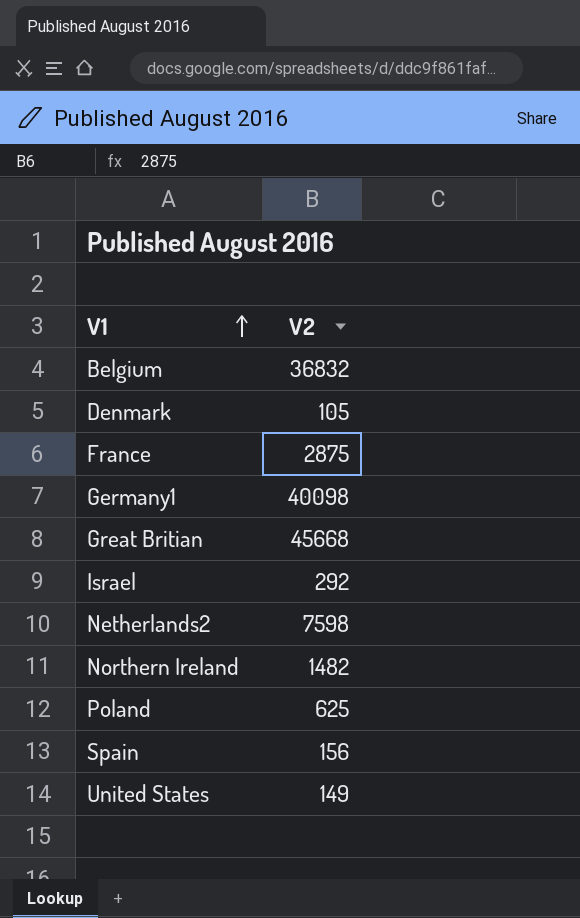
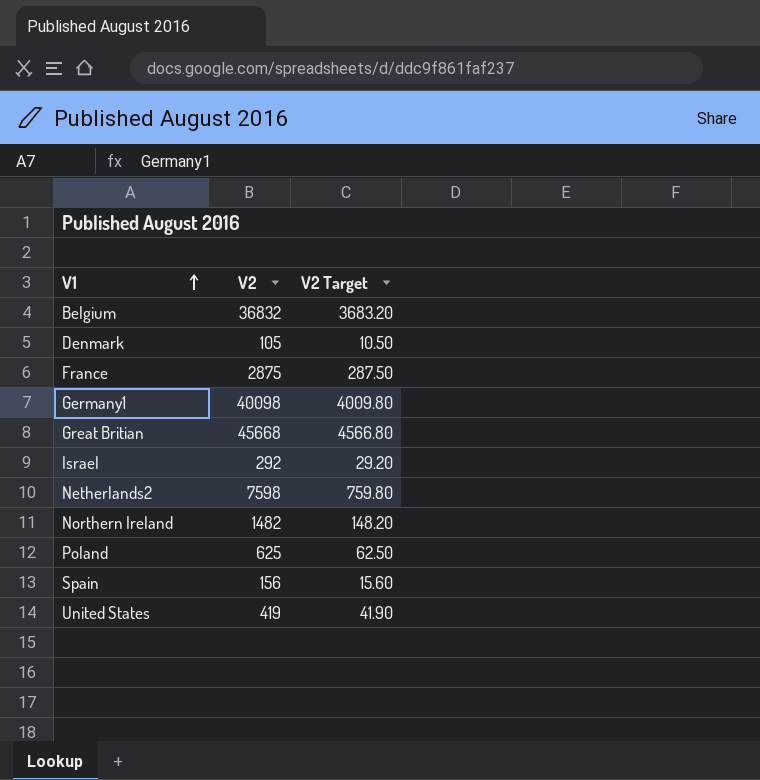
column V2 Target | formula: none -> [V2] * 0.1
United States | V2: 149 -> 419

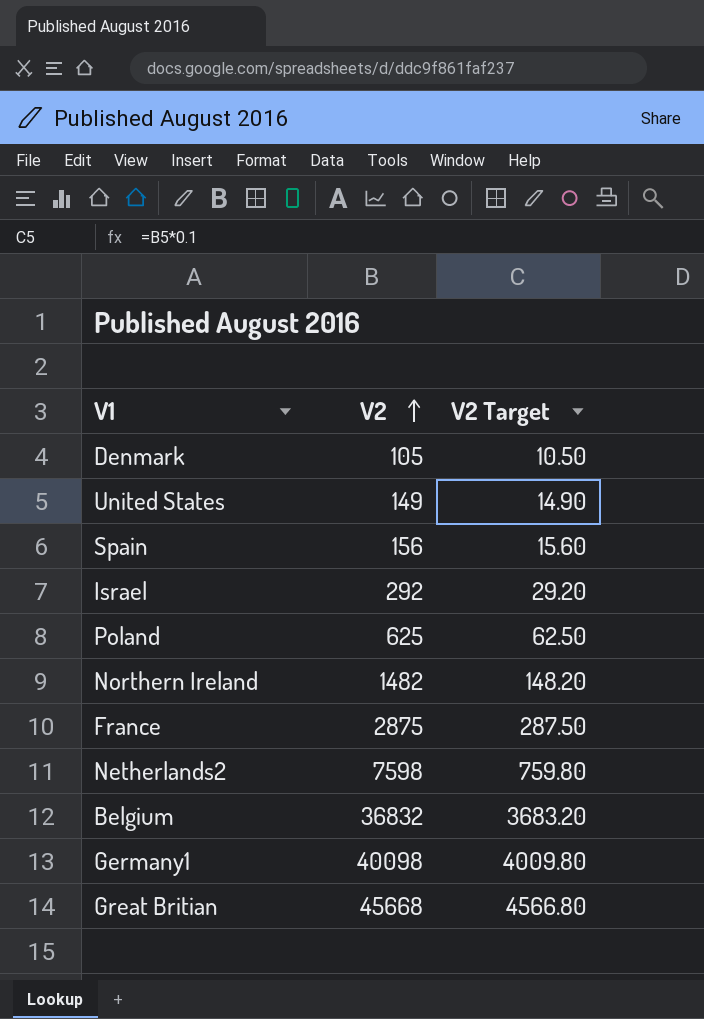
row order: V1 ascending -> V2 ascending
United States | V2: 419 -> 149
United States | V2 Target: 41.90 -> 14.90

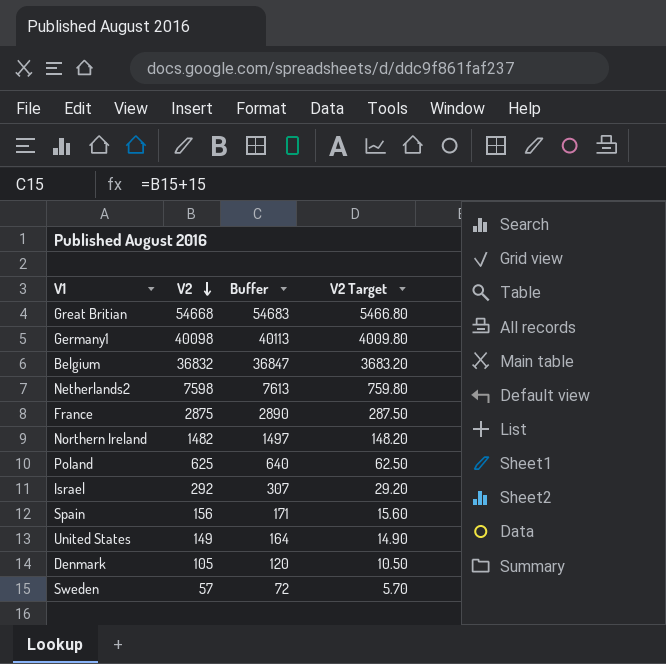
row order: V2 ascending -> V2 descending
column Buffer | formula: none -> [V2] + 15
Great Britian | V2: 45668 -> 54668
Great Britian | V2 Target: 4566.80 -> 5466.80
row Sweden: none -> 57 | 72 | 5.70

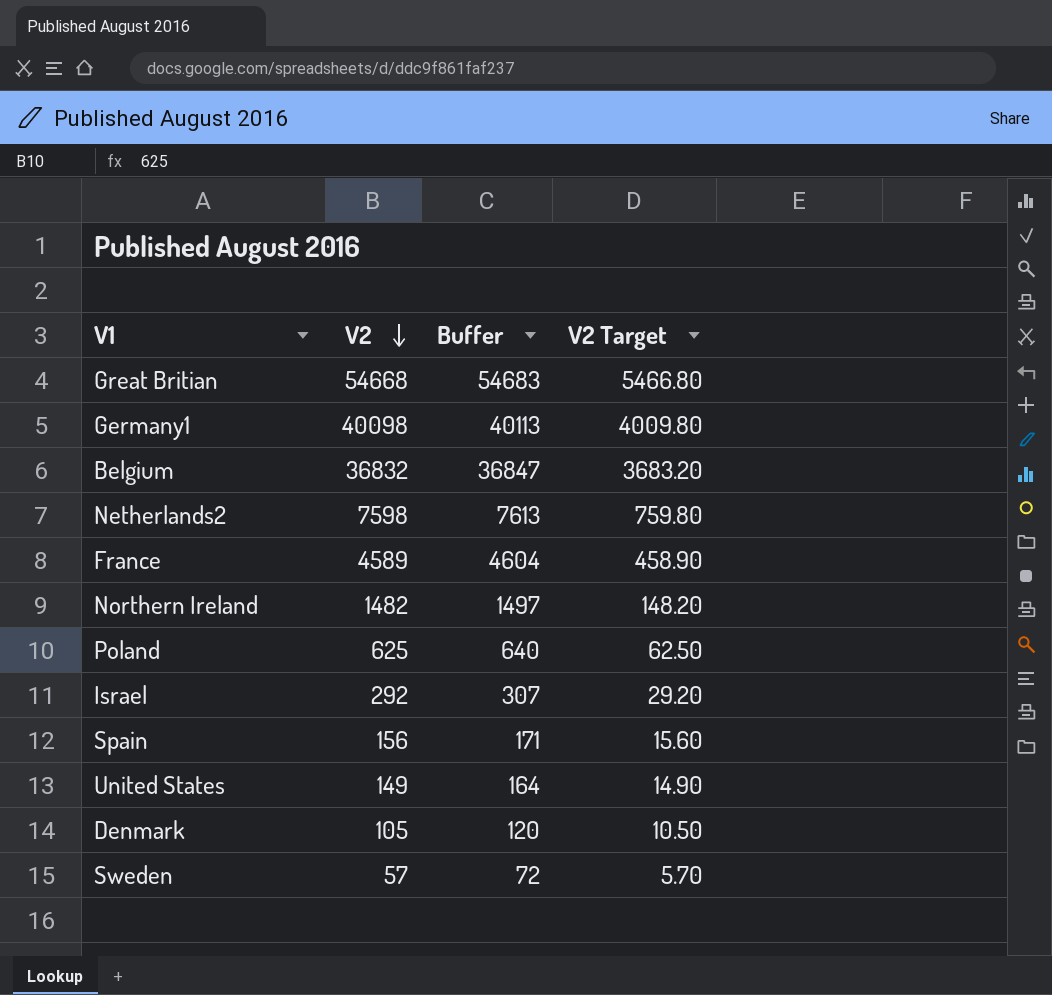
France | V2: 2875 -> 4589
France | Buffer: 2890 -> 4604
France | V2 Target: 287.50 -> 458.90

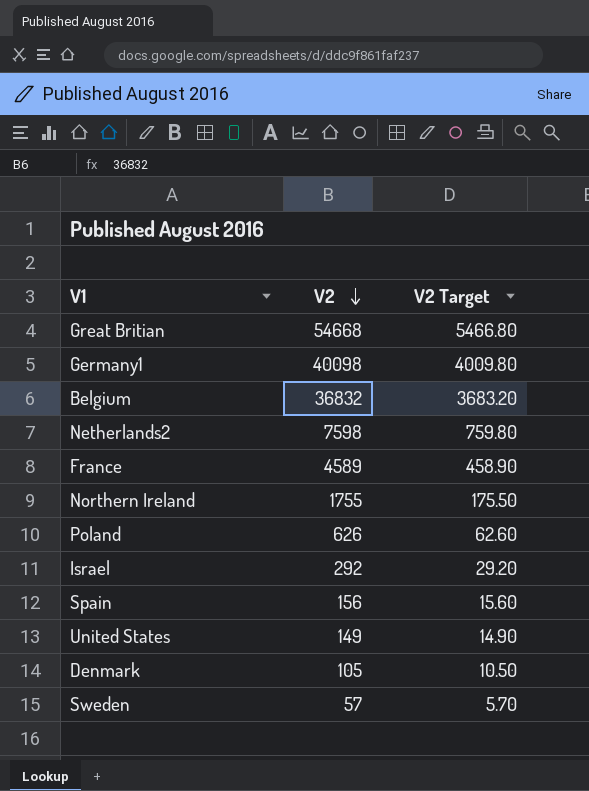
column Buffer | formula: [V2] + 15 -> none
Northern Ireland | V2: 1482 -> 1755
Northern Ireland | V2 Target: 148.20 -> 175.50
Poland | V2: 625 -> 626
Poland | V2 Target: 62.50 -> 62.60

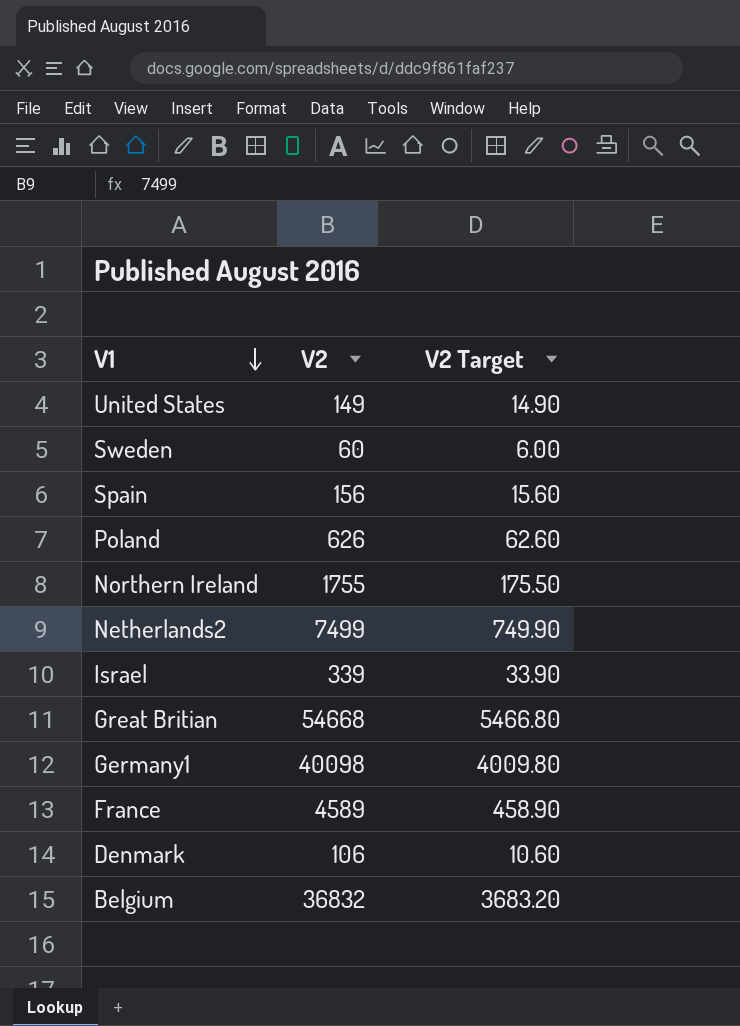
row order: V2 descending -> V1 descending
Sweden | V2: 57 -> 60
Sweden | V2 Target: 5.70 -> 6.00
Netherlands2 | V2: 7598 -> 7499
Netherlands2 | V2 Target: 759.80 -> 749.90
Israel | V2: 292 -> 339
Israel | V2 Target: 29.20 -> 33.90
Denmark | V2: 105 -> 106
Denmark | V2 Target: 10.50 -> 10.60

